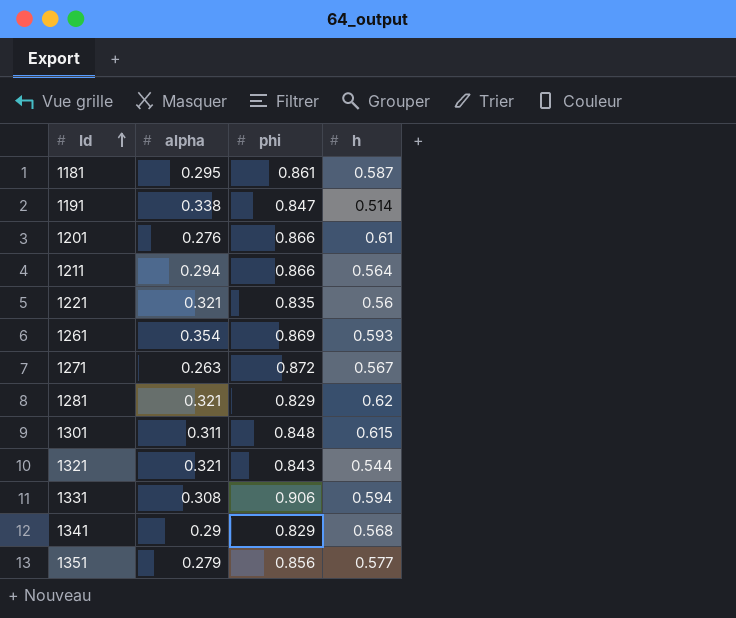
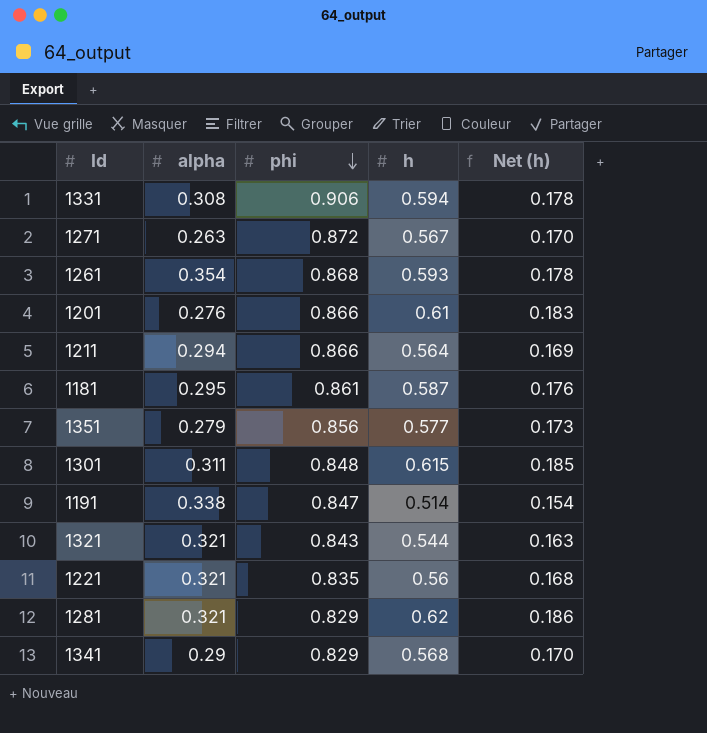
row order: Id ascending -> phi descending
column Net (h) | formula: none -> [h] * 0.3
1261 | phi: 0.869 -> 0.868

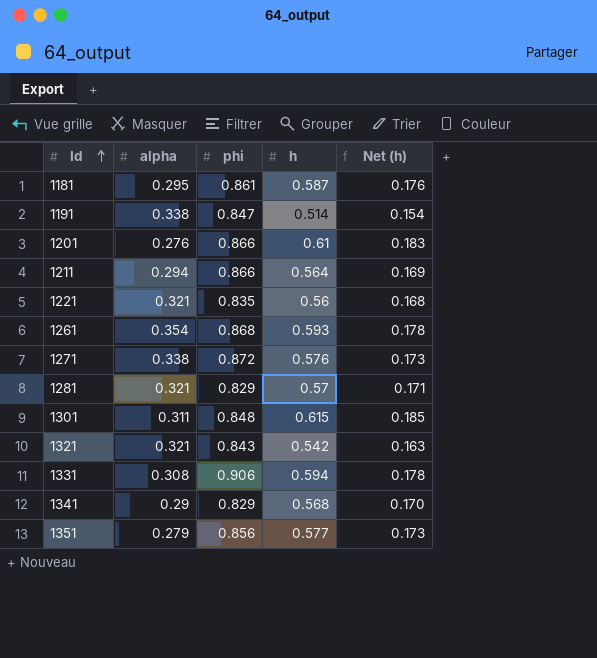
row order: phi descending -> Id ascending
1271 | alpha: 0.263 -> 0.338
1271 | h: 0.567 -> 0.576
1271 | Net (h): 0.170 -> 0.173
1281 | h: 0.62 -> 0.57
1281 | Net (h): 0.186 -> 0.171
1321 | h: 0.544 -> 0.542

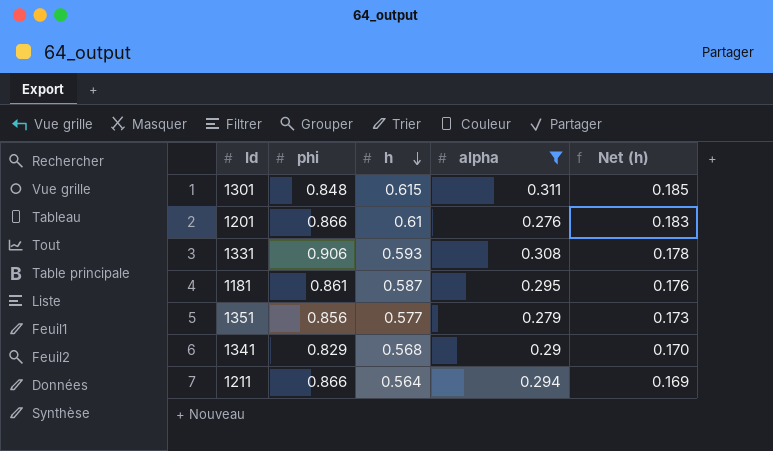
filter: none -> alpha <= 0.311
row order: Id ascending -> h descending
column alpha | position: 2 -> 4
1331 | h: 0.594 -> 0.593

